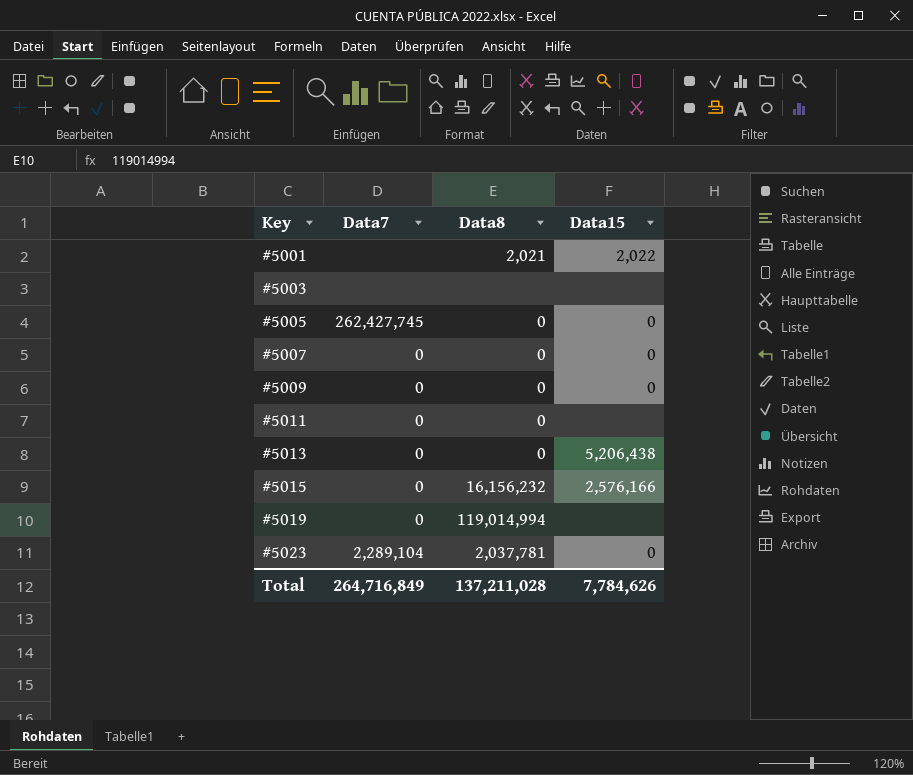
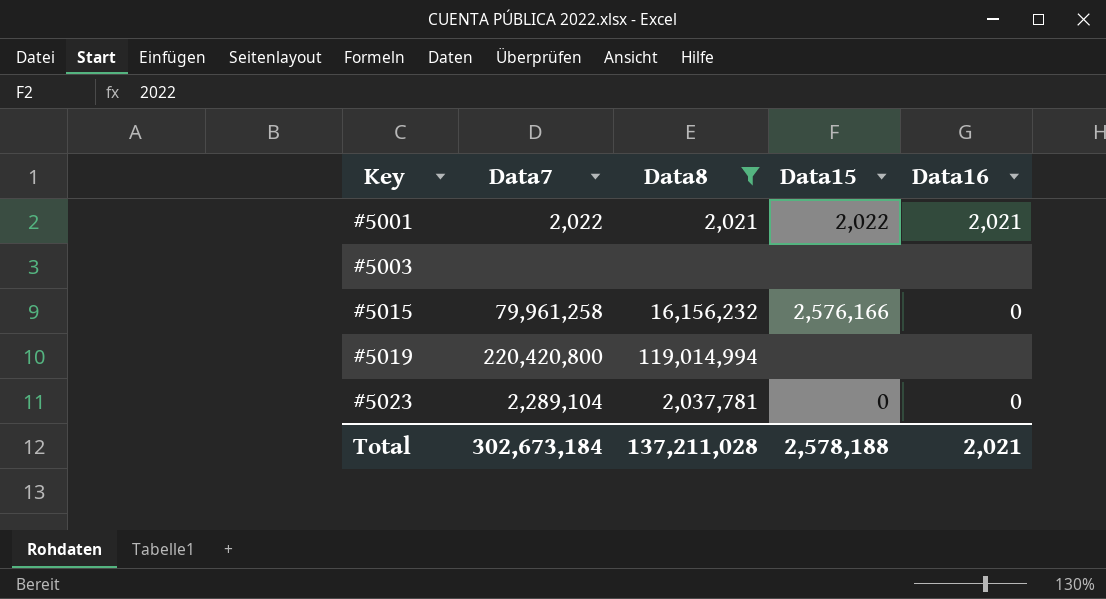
filter: none -> Data8 != 0
column Data16 | position: none -> 5
#5001 | Data7: none -> 2,022
#5015 | Data7: 0 -> 79,961,258
#5019 | Data7: 0 -> 220,420,800
Total | Data7: 264,716,849 -> 302,673,184
Total | Data15: 7,784,626 -> 2,578,188

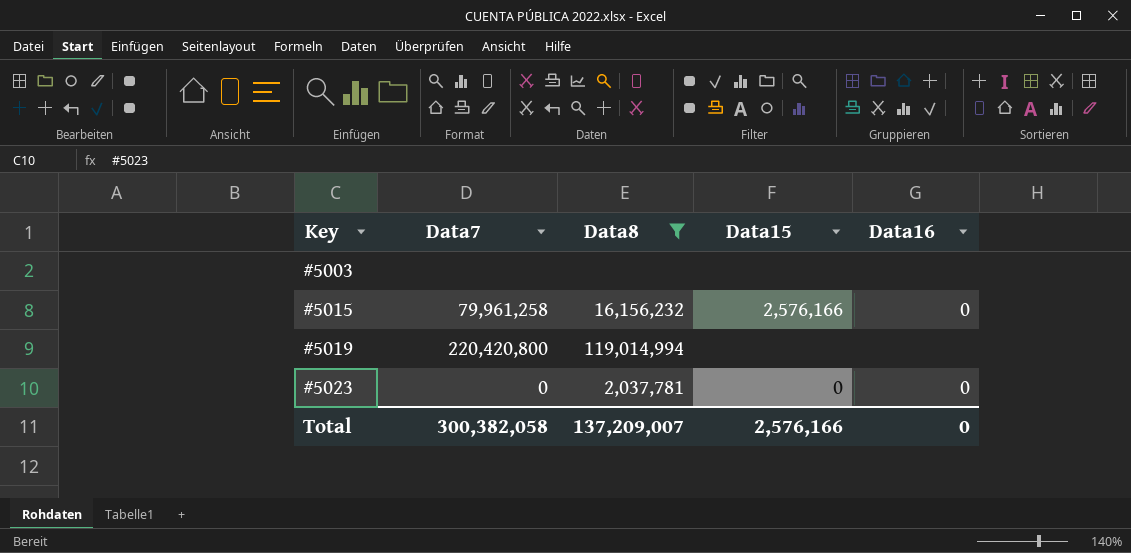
row #5001: 2,022 | 2,021 | 2,022 | 2,021 -> none
#5023 | Data7: 2,289,104 -> 0
Total | Data7: 302,673,184 -> 300,382,058
Total | Data8: 137,211,028 -> 137,209,007
Total | Data15: 2,578,188 -> 2,576,166
Total | Data16: 2,021 -> 0

